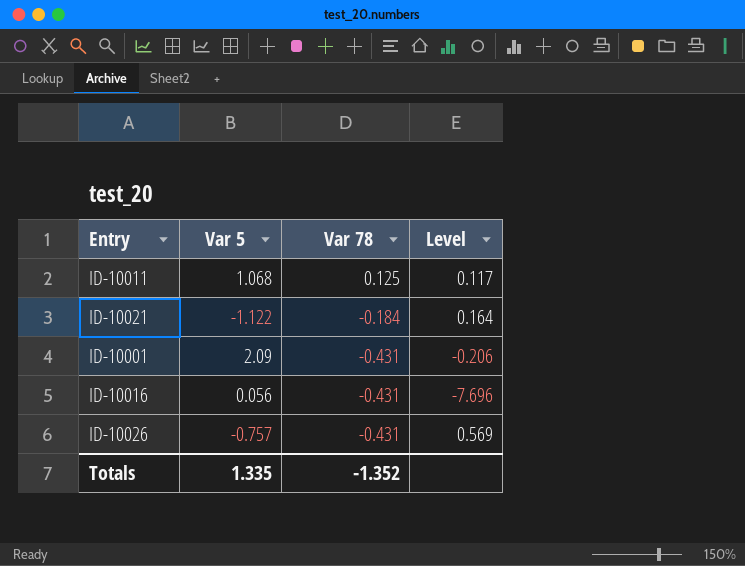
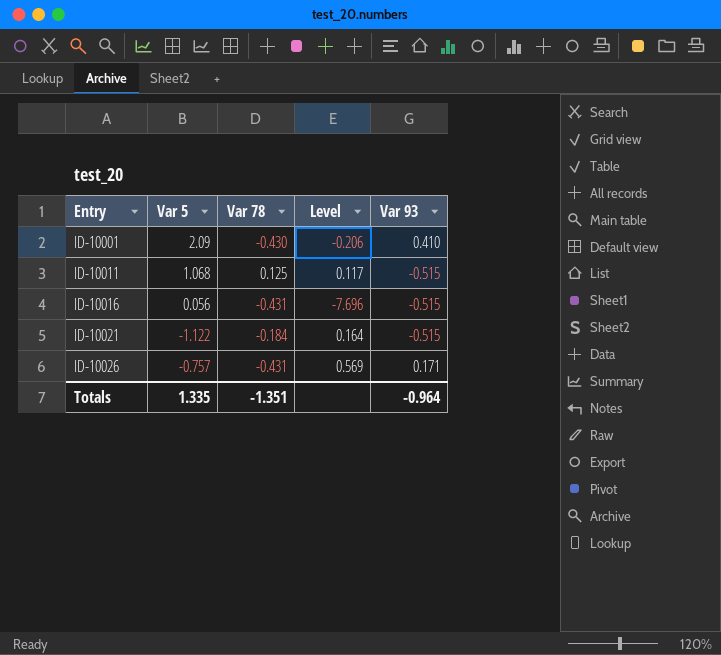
row order: Var 78 descending -> Entry ascending
column Var 93 | position: none -> 5
ID-10001 | Var 78: -0.431 -> -0.430
Totals | Var 78: -1.352 -> -1.351

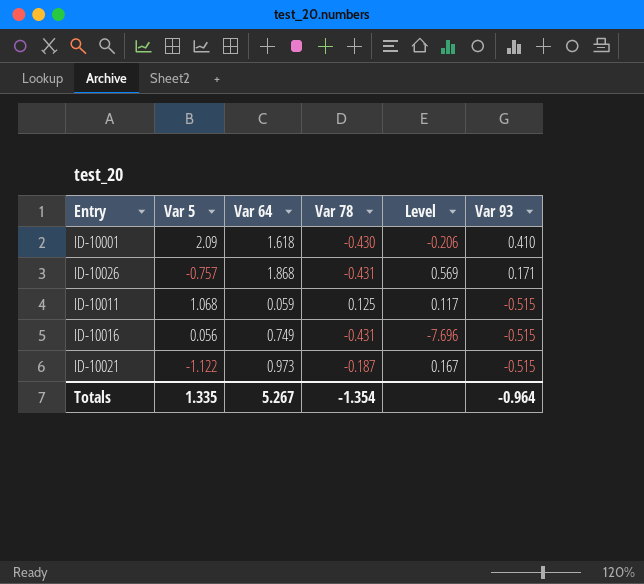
row order: Entry ascending -> Var 93 descending
column Var 64 | position: none -> 3
ID-10021 | Var 78: -0.184 -> -0.187
ID-10021 | Level: 0.164 -> 0.167
Totals | Var 78: -1.351 -> -1.354

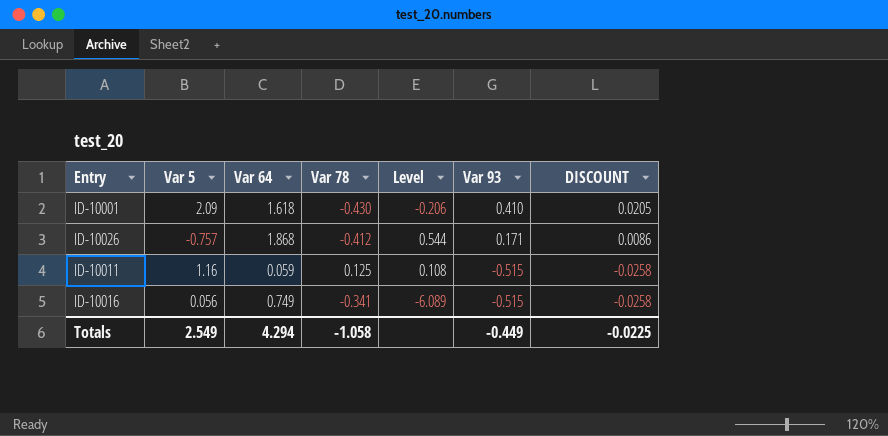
column DISCOUNT | formula: none -> [Var 93] * 0.05
row ID-10021: -1.122 | 0.973 | -0.187 | 0.167 | -0.515 -> none
ID-10026 | Var 78: -0.431 -> -0.412
ID-10026 | Level: 0.569 -> 0.544
ID-10011 | Var 5: 1.068 -> 1.16
ID-10011 | Level: 0.117 -> 0.108
ID-10016 | Var 78: -0.431 -> -0.341
ID-10016 | Level: -7.696 -> -6.089
Totals | Var 5: 1.335 -> 2.549
Totals | Var 64: 5.267 -> 4.294
Totals | Var 78: -1.354 -> -1.058
Totals | Var 93: -0.964 -> -0.449

